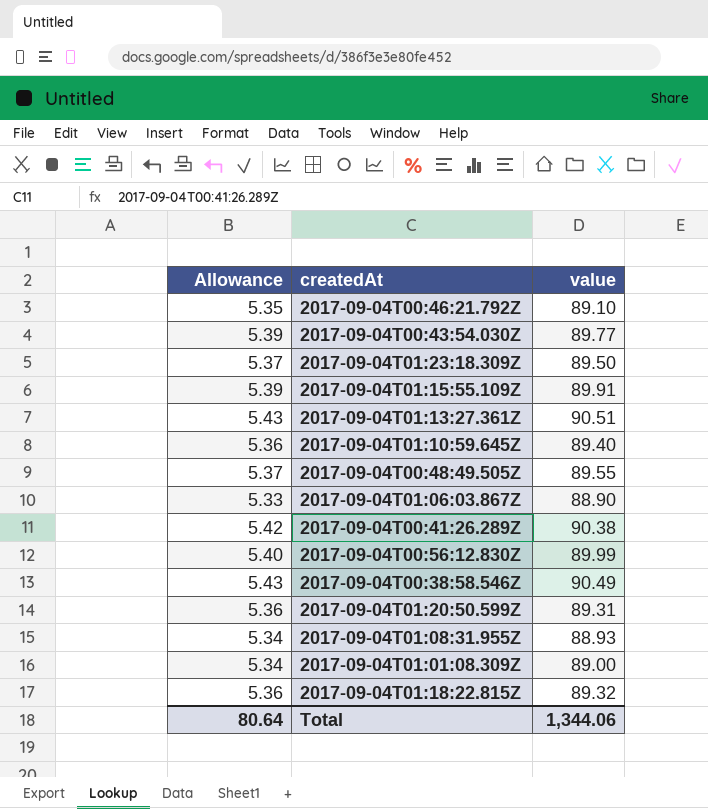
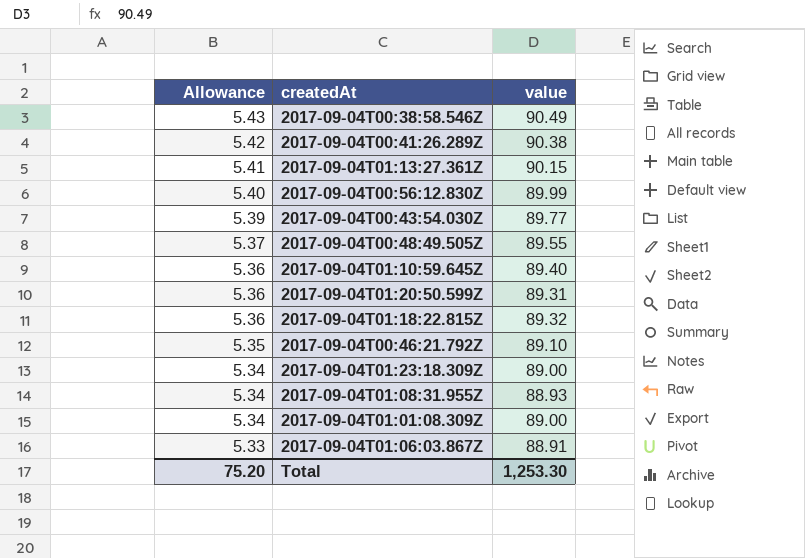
row order: none -> Allowance descending
row 2017-09-04T01:15:55.109Z: 5.39 | 89.91 -> none
2017-09-04T01:13:27.361Z | Allowance: 5.43 -> 5.41
2017-09-04T01:13:27.361Z | value: 90.51 -> 90.15
2017-09-04T01:23:18.309Z | Allowance: 5.37 -> 5.34
2017-09-04T01:23:18.309Z | value: 89.50 -> 89.00
2017-09-04T01:06:03.867Z | value: 88.90 -> 88.91
Total | Allowance: 80.64 -> 75.20
Total | value: 1,344.06 -> 1,253.30

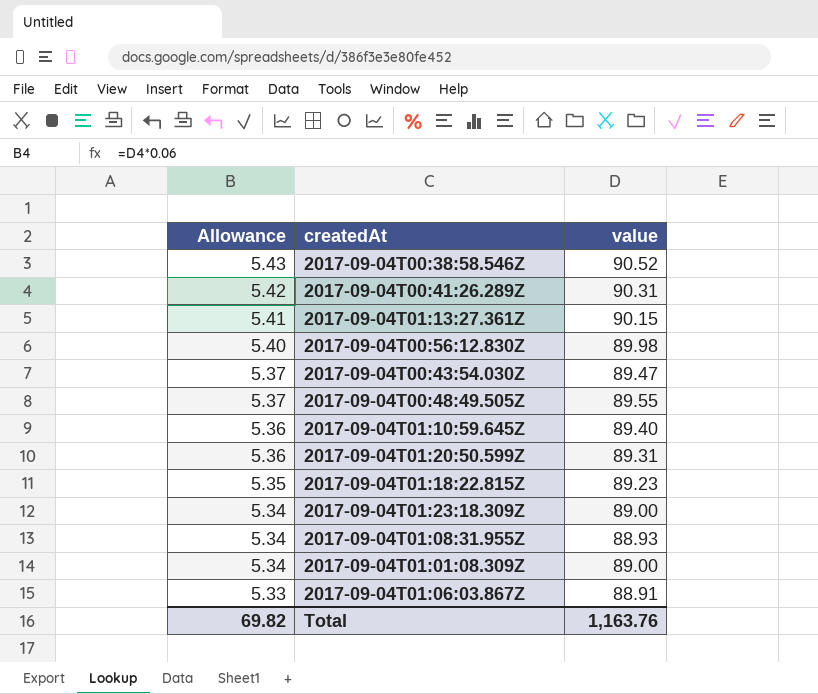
row 2017-09-04T00:46:21.792Z: 5.35 | 89.10 -> none
2017-09-04T00:38:58.546Z | value: 90.49 -> 90.52
2017-09-04T00:41:26.289Z | value: 90.38 -> 90.31
2017-09-04T00:56:12.830Z | value: 89.99 -> 89.98
2017-09-04T00:43:54.030Z | Allowance: 5.39 -> 5.37
2017-09-04T00:43:54.030Z | value: 89.77 -> 89.47
2017-09-04T01:18:22.815Z | Allowance: 5.36 -> 5.35
2017-09-04T01:18:22.815Z | value: 89.32 -> 89.23
Total | Allowance: 75.20 -> 69.82
Total | value: 1,253.30 -> 1,163.76

